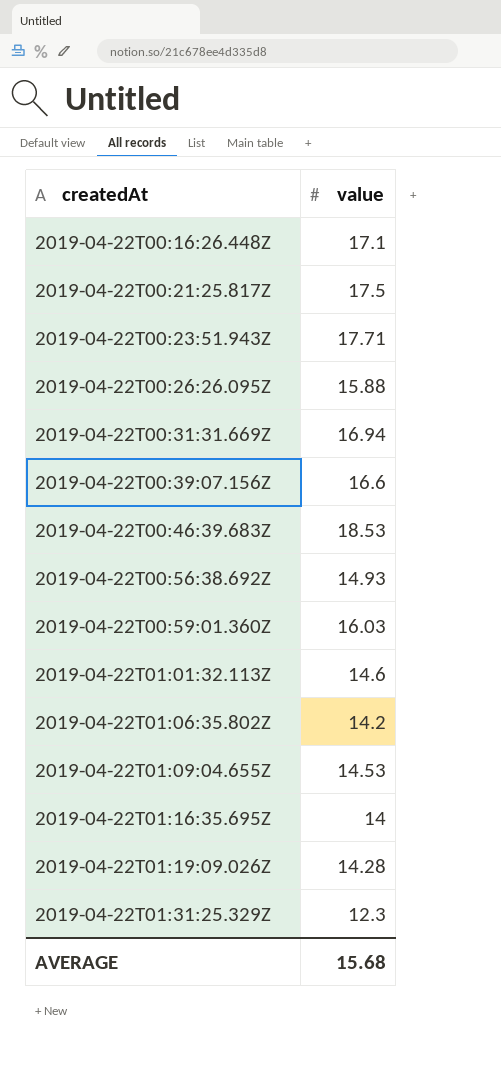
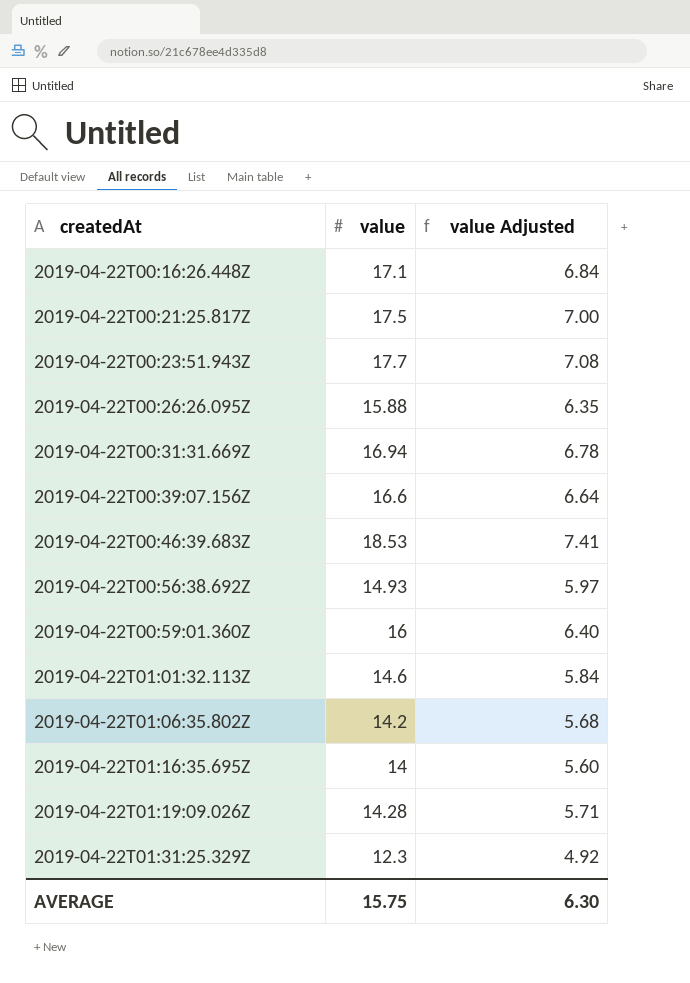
column value Adjusted | formula: none -> [value] * 0.4
row 2019-04-22T01:09:04.655Z: 14.53 -> none
2019-04-22T00:23:51.943Z | value: 17.71 -> 17.7
2019-04-22T00:59:01.360Z | value: 16.03 -> 16
AVERAGE | value: 15.68 -> 15.75

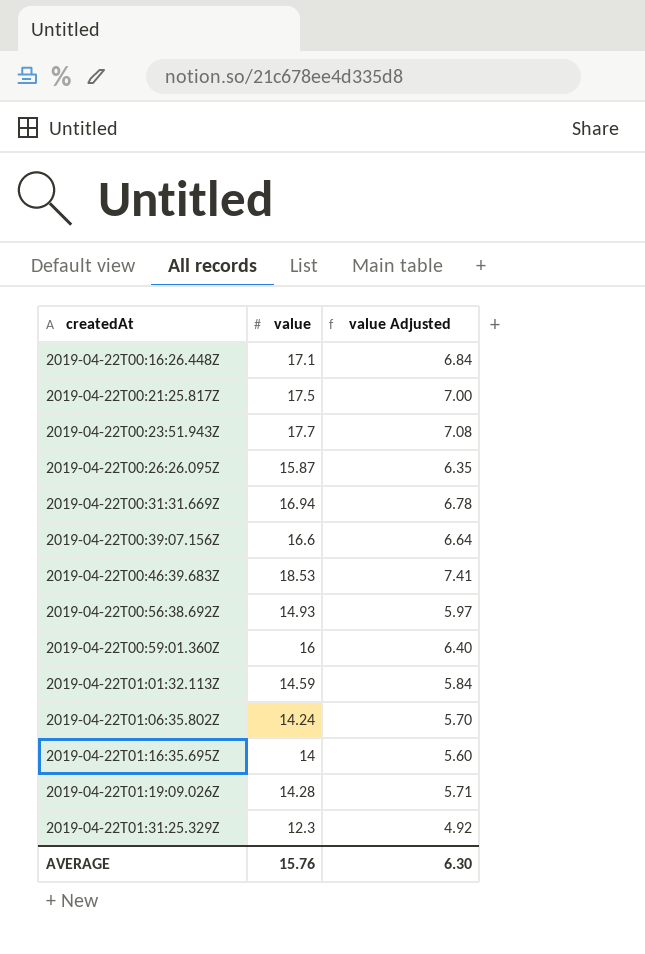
2019-04-22T00:26:26.095Z | value: 15.88 -> 15.87
2019-04-22T01:01:32.113Z | value: 14.6 -> 14.59
2019-04-22T01:06:35.802Z | value: 14.2 -> 14.24
2019-04-22T01:06:35.802Z | value Adjusted: 5.68 -> 5.70
AVERAGE | value: 15.75 -> 15.76

